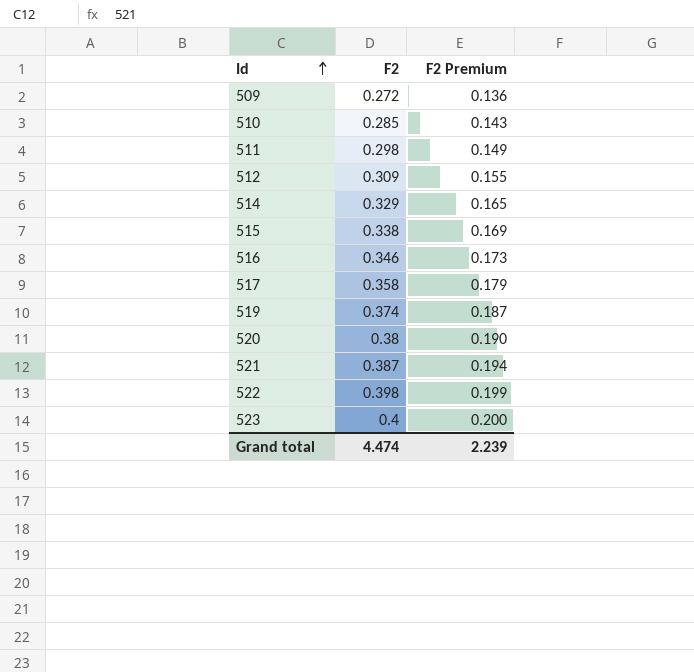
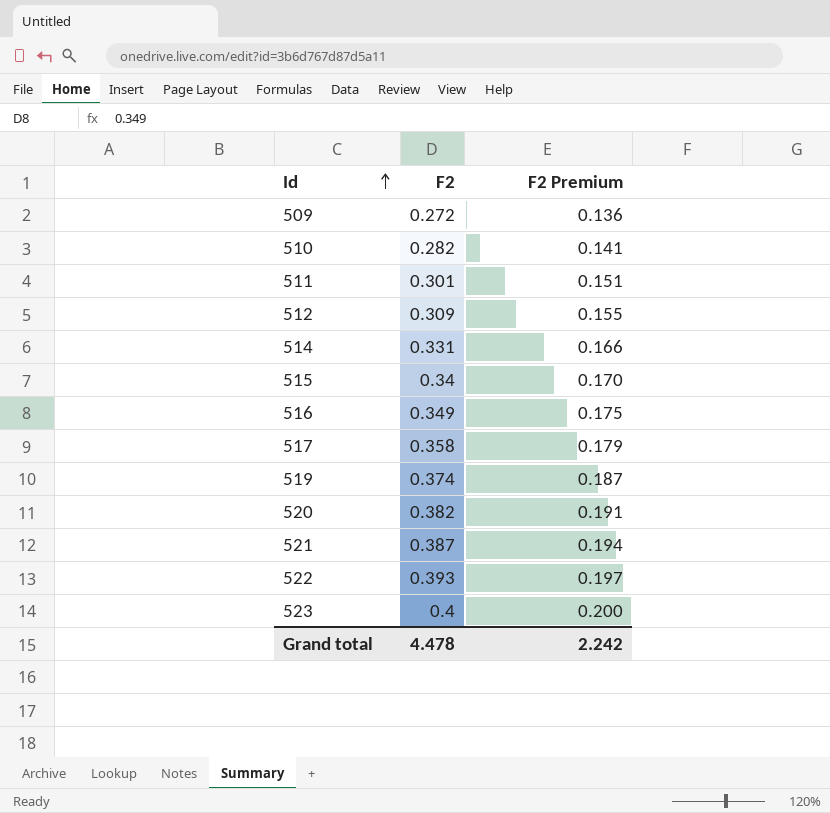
510 | F2: 0.285 -> 0.282
510 | F2 Premium: 0.143 -> 0.141
511 | F2: 0.298 -> 0.301
511 | F2 Premium: 0.149 -> 0.151
514 | F2: 0.329 -> 0.331
514 | F2 Premium: 0.165 -> 0.166
515 | F2: 0.338 -> 0.34
515 | F2 Premium: 0.169 -> 0.170
516 | F2: 0.346 -> 0.349
516 | F2 Premium: 0.173 -> 0.175
520 | F2: 0.38 -> 0.382
520 | F2 Premium: 0.190 -> 0.191
522 | F2: 0.398 -> 0.393
522 | F2 Premium: 0.199 -> 0.197
Grand total | F2: 4.474 -> 4.478
Grand total | F2 Premium: 2.239 -> 2.242

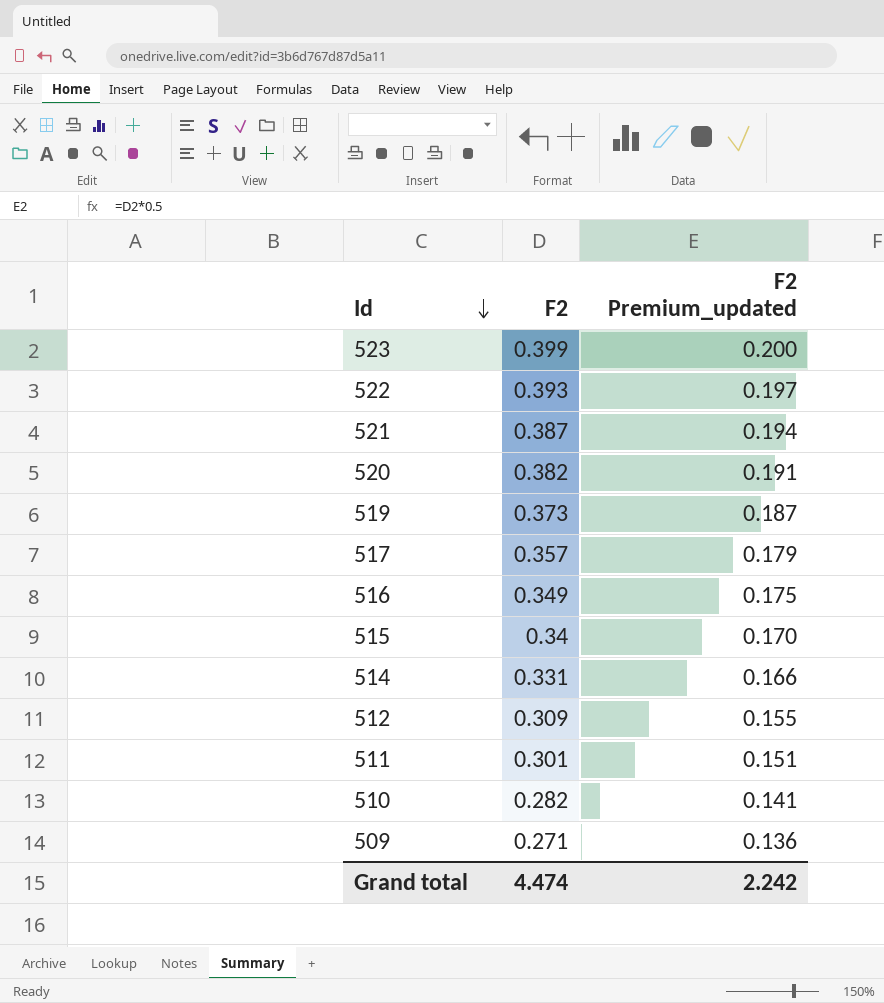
row order: Id ascending -> Id descending
column name: F2 Premium -> F2 Premium_updated
523 | F2: 0.4 -> 0.399
519 | F2: 0.374 -> 0.373
517 | F2: 0.358 -> 0.357
509 | F2: 0.272 -> 0.271
Grand total | F2: 4.478 -> 4.474

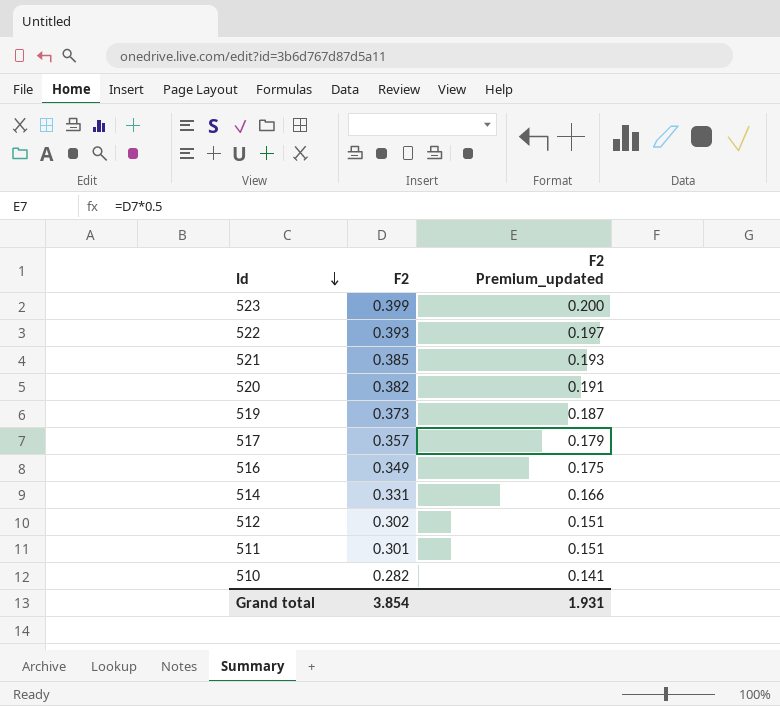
row 515: 0.34 | 0.170 -> none
row 509: 0.271 | 0.136 -> none
521 | F2: 0.387 -> 0.385
521 | F2 Premium_updated: 0.194 -> 0.193
512 | F2: 0.309 -> 0.302
512 | F2 Premium_updated: 0.155 -> 0.151
Grand total | F2: 4.474 -> 3.854
Grand total | F2 Premium_updated: 2.242 -> 1.931

